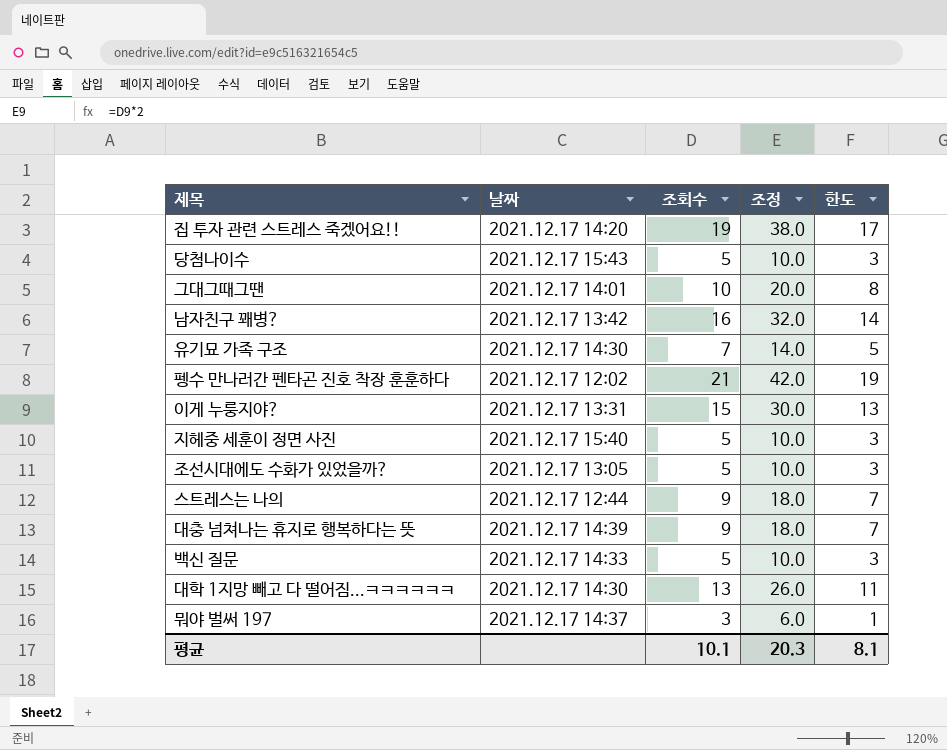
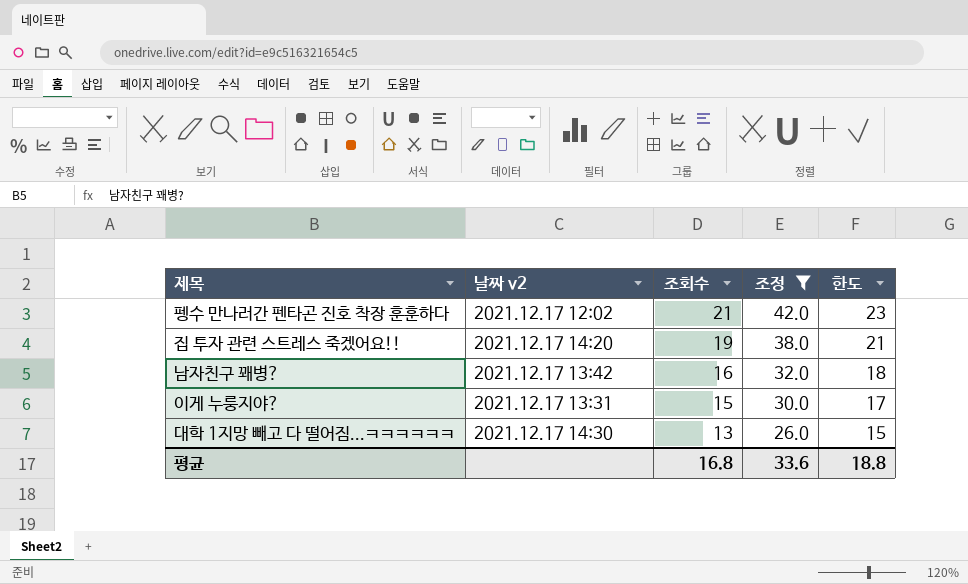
filter: none -> 조정 >= 26.0
row order: none -> 조회수 descending
column name: 날짜 -> 날짜 v2
column 한도 | formula: [조회수] - 2 -> [조회수] + 2
평균 | 조회수: 10.1 -> 16.8
평균 | 조정: 20.3 -> 33.6
평균 | 한도: 8.1 -> 18.8

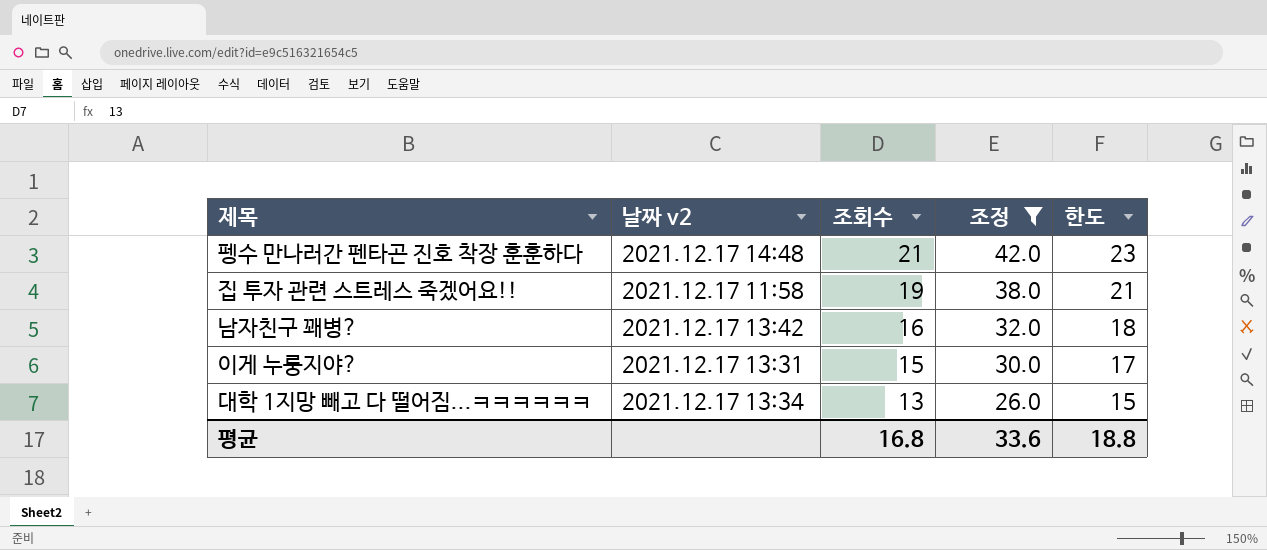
펭수 만나러간 펜타곤 진호 착장 훈훈하다 | 날짜 v2: 2021.12.17 12:02 -> 2021.12.17 14:48
집 투자 관련 스트레스 죽겠어요!! | 날짜 v2: 2021.12.17 14:20 -> 2021.12.17 11:58
대학 1지망 빼고 다 떨어짐...ㅋㅋㅋㅋㅋㅋ | 날짜 v2: 2021.12.17 14:30 -> 2021.12.17 13:34

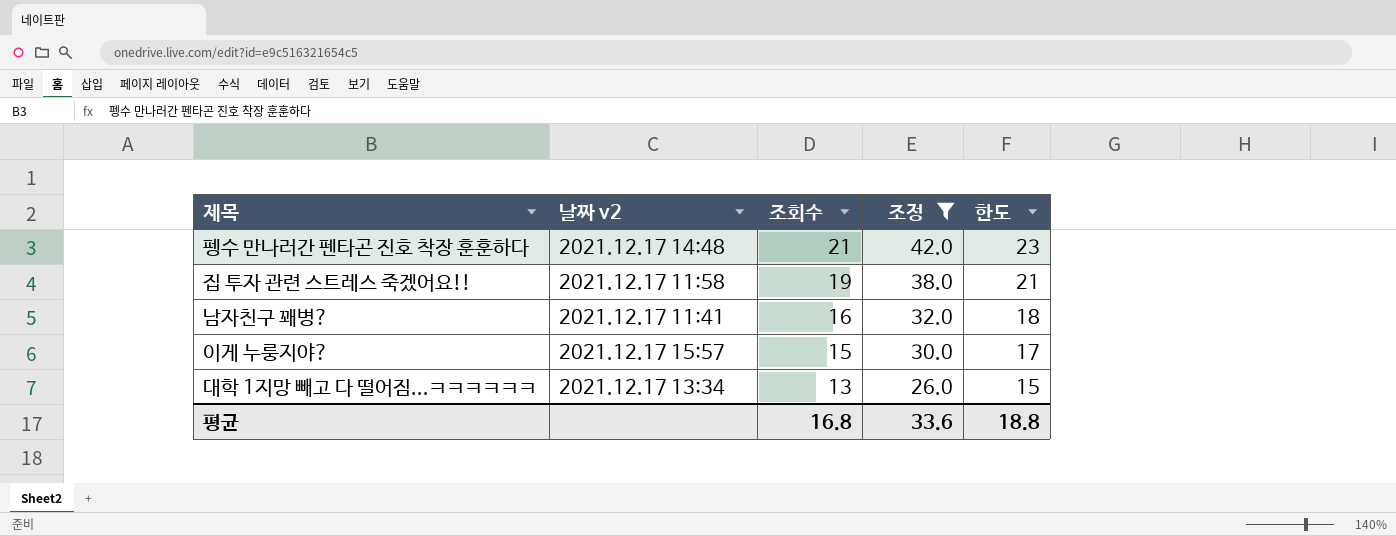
남자친구 꽤병? | 날짜 v2: 2021.12.17 13:42 -> 2021.12.17 11:41
이게 누룽지야? | 날짜 v2: 2021.12.17 13:31 -> 2021.12.17 15:57

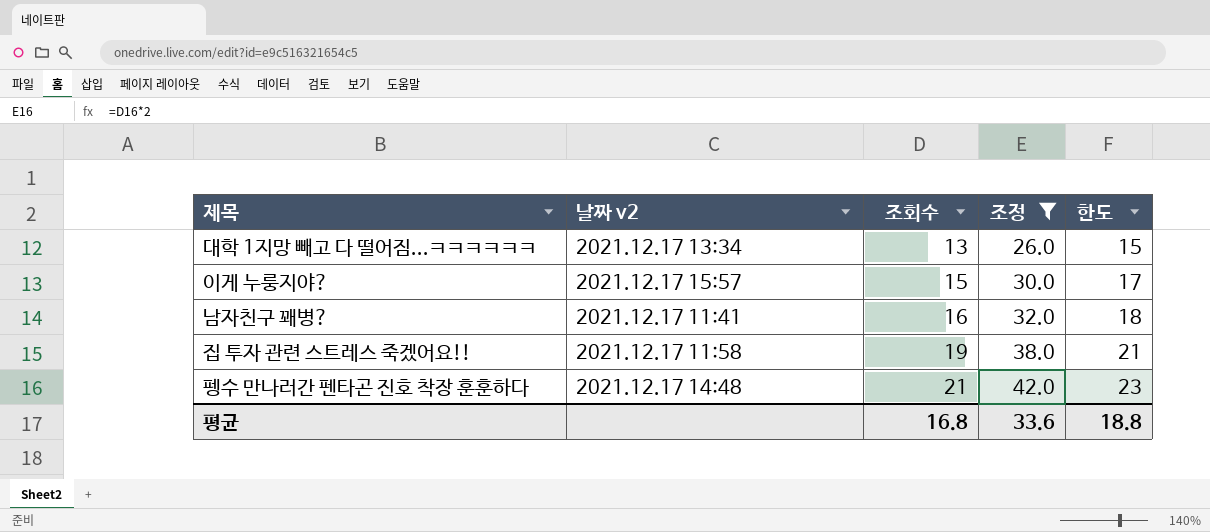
row order: 조회수 descending -> 조회수 ascending

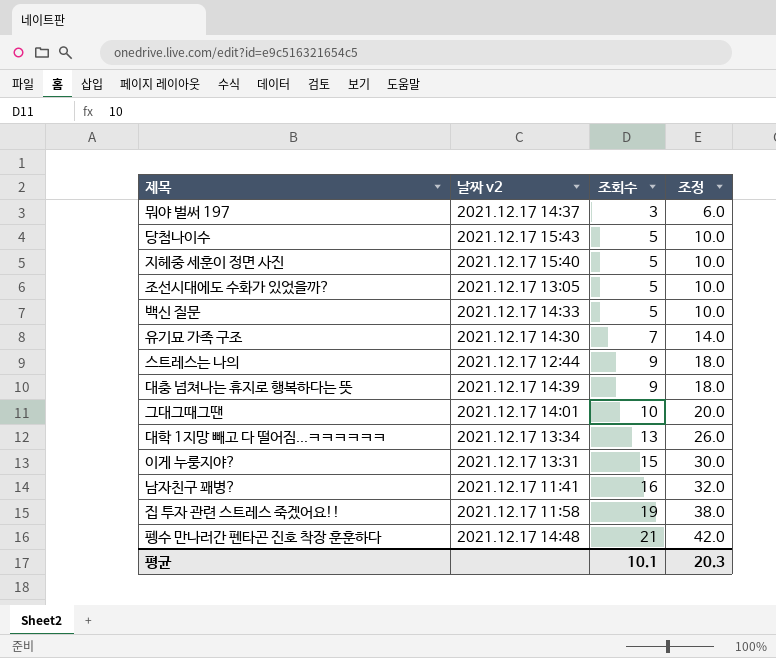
filter: 조정 >= 26.0 -> none
column 한도 | formula: [조회수] + 2 -> none
이게 누룽지야? | 날짜 v2: 2021.12.17 15:57 -> 2021.12.17 13:31
평균 | 조회수: 16.8 -> 10.1
평균 | 조정: 33.6 -> 20.3

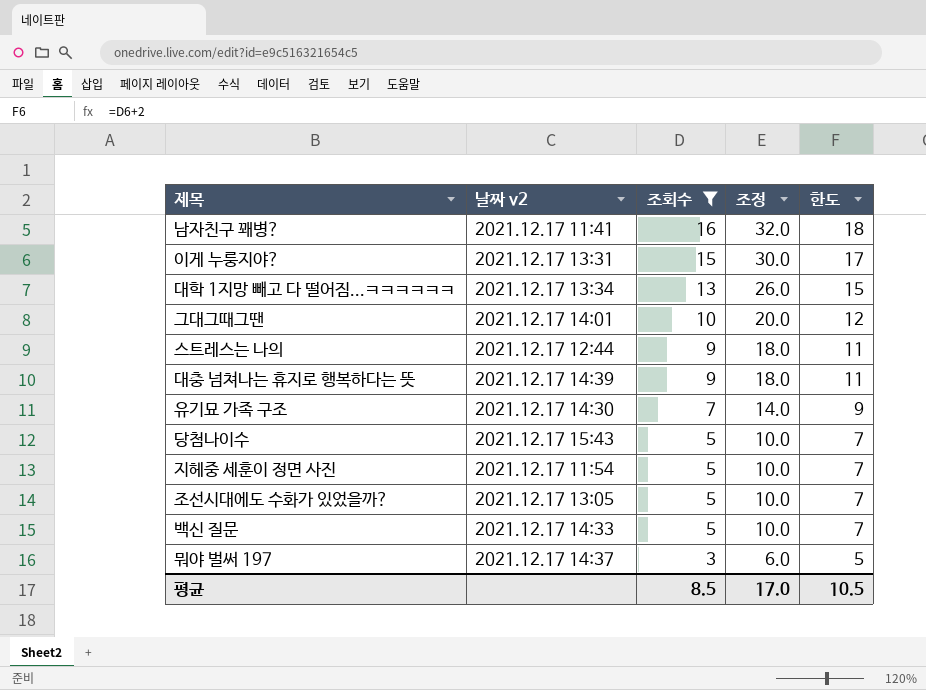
filter: none -> 조회수 <= 16
row order: 조회수 ascending -> 조회수 descending
column 한도 | formula: none -> [조회수] + 2
지헤중 세훈이 정면 사진 | 날짜 v2: 2021.12.17 15:40 -> 2021.12.17 11:54
평균 | 조회수: 10.1 -> 8.5
평균 | 조정: 20.3 -> 17.0

